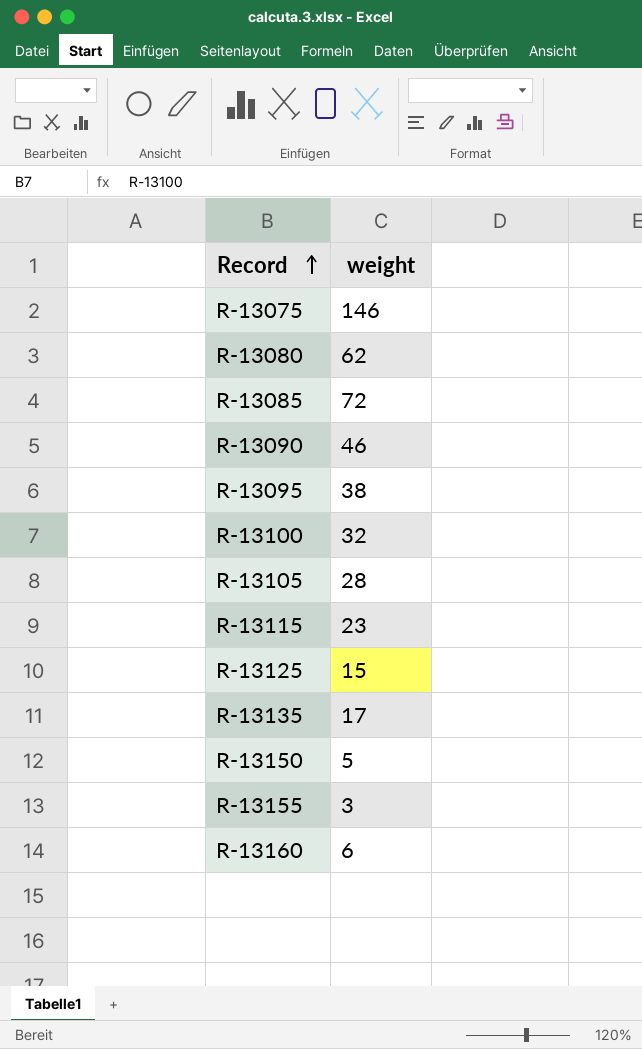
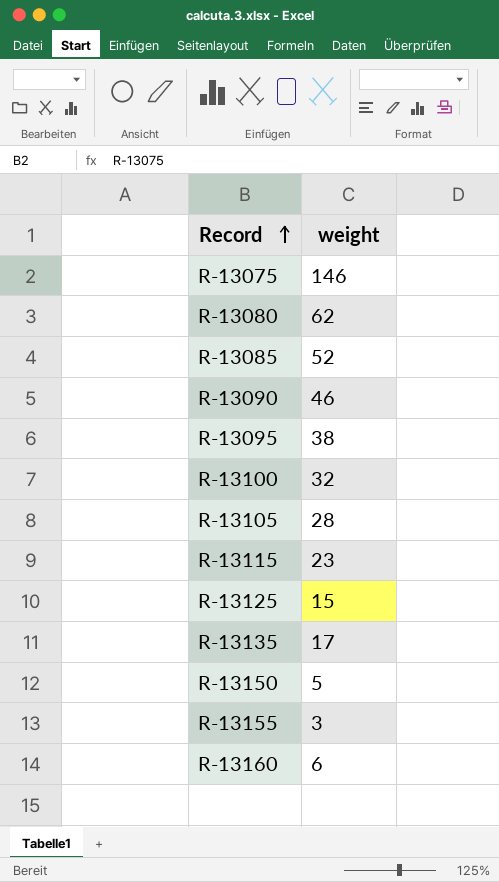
R-13085 | weight: 72 -> 52

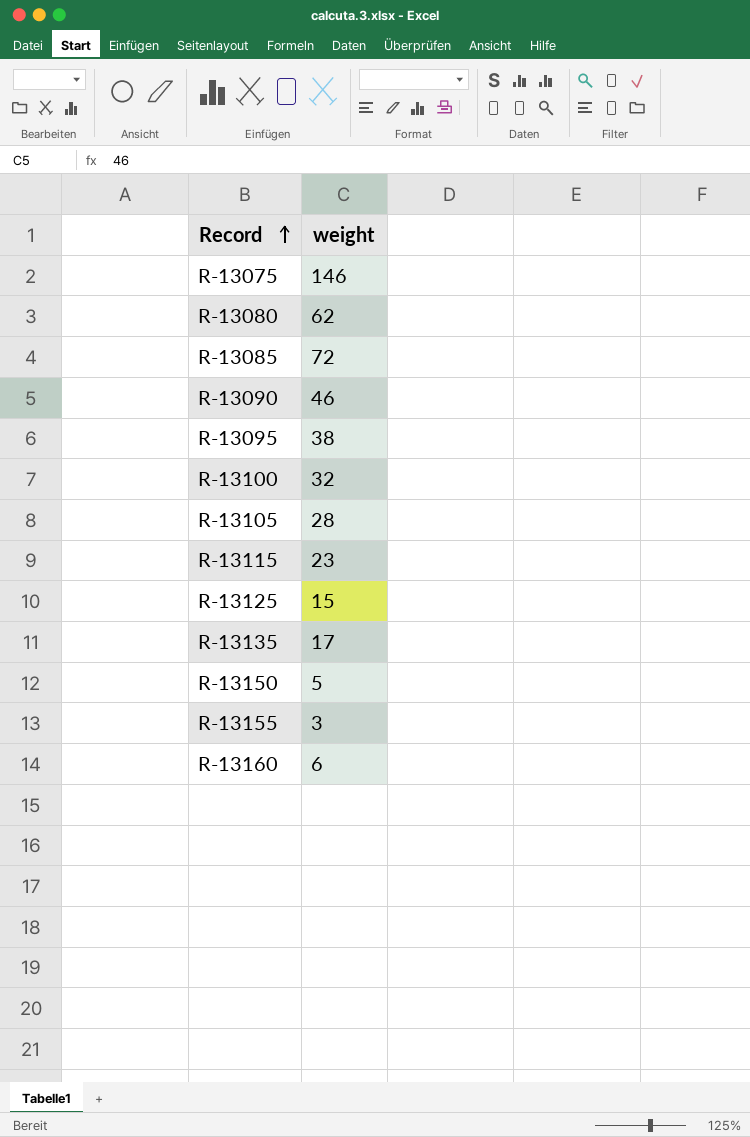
R-13085 | weight: 52 -> 72

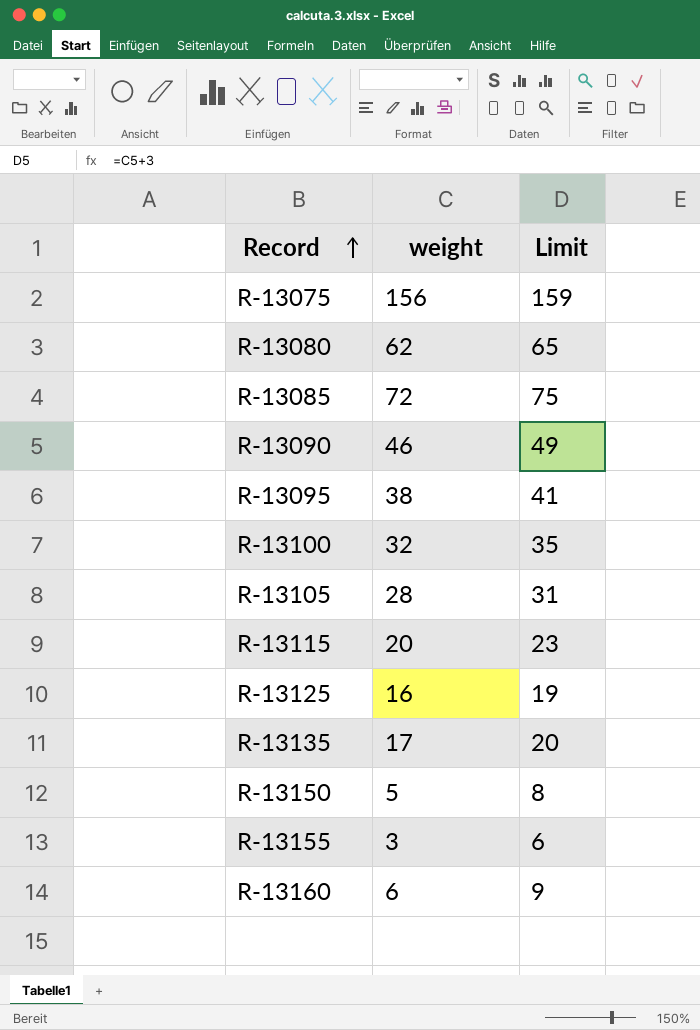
column Limit | formula: none -> [weight] + 3
R-13075 | weight: 146 -> 156
R-13115 | weight: 23 -> 20
R-13125 | weight: 15 -> 16

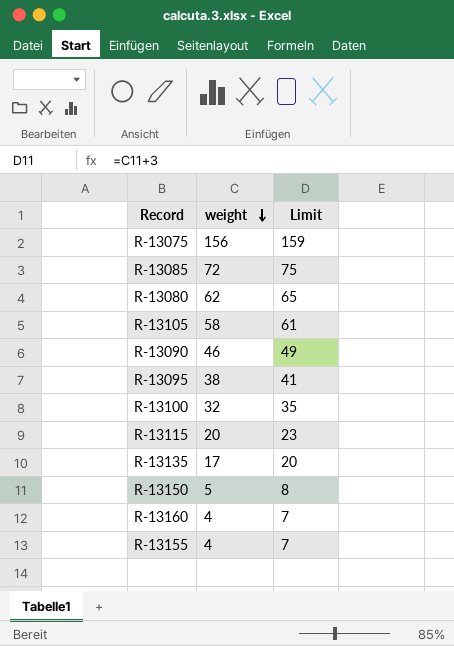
row order: Record ascending -> weight descending
row R-13125: 16 | 19 -> none
R-13105 | weight: 28 -> 58
R-13105 | Limit: 31 -> 61
R-13160 | weight: 6 -> 4
R-13160 | Limit: 9 -> 7
R-13155 | weight: 3 -> 4
R-13155 | Limit: 6 -> 7

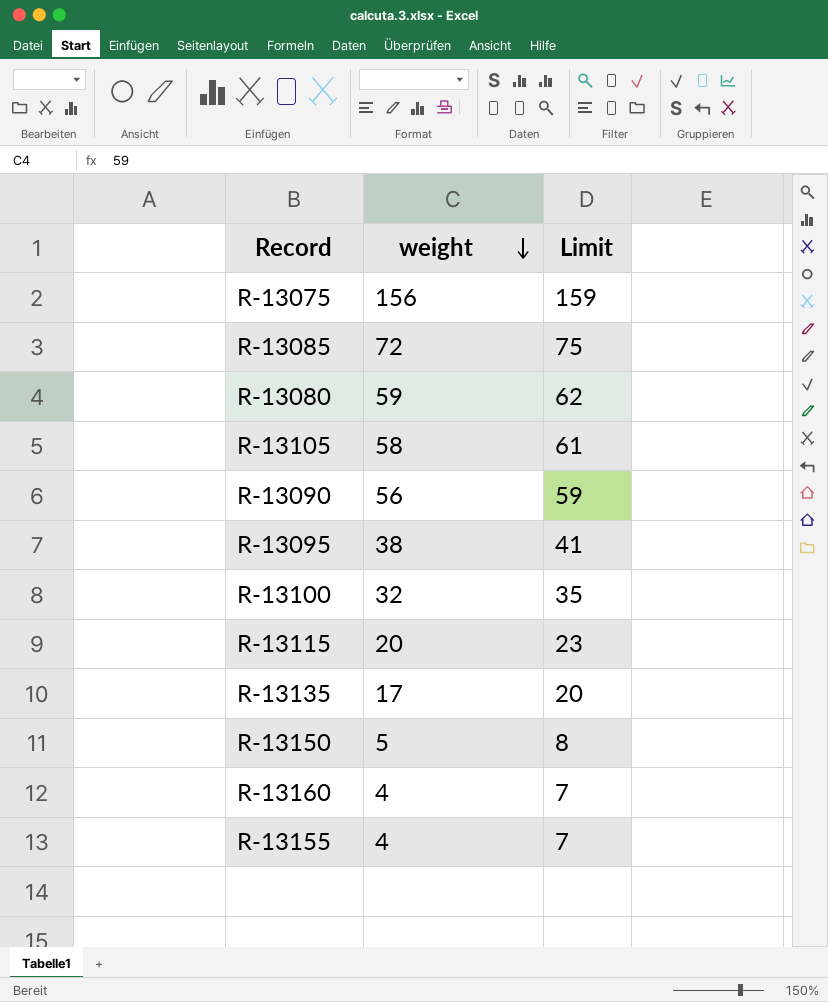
R-13080 | weight: 62 -> 59
R-13080 | Limit: 65 -> 62
R-13090 | weight: 46 -> 56
R-13090 | Limit: 49 -> 59

